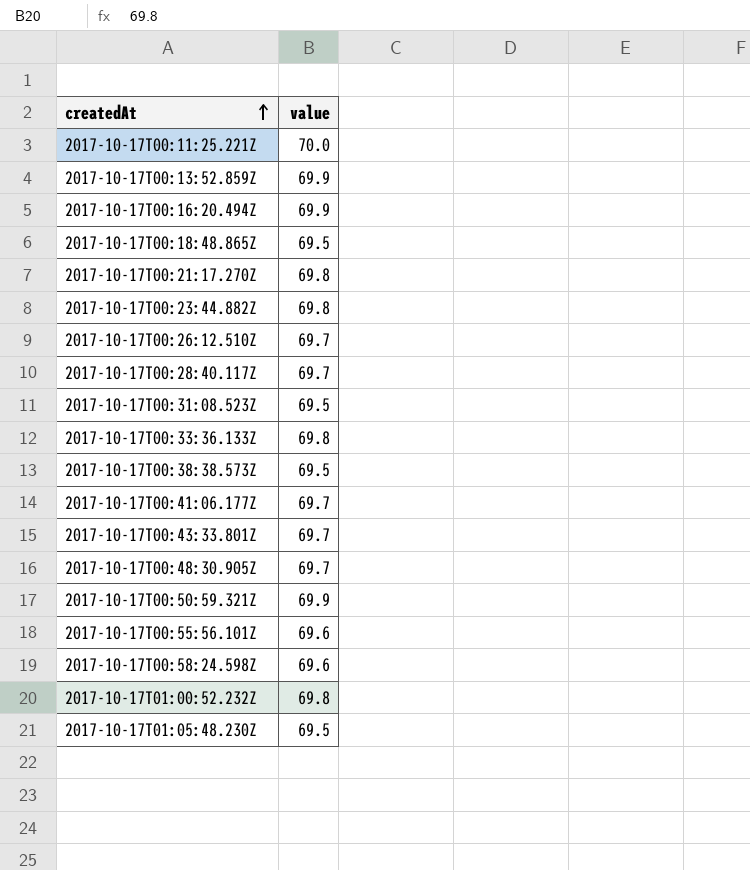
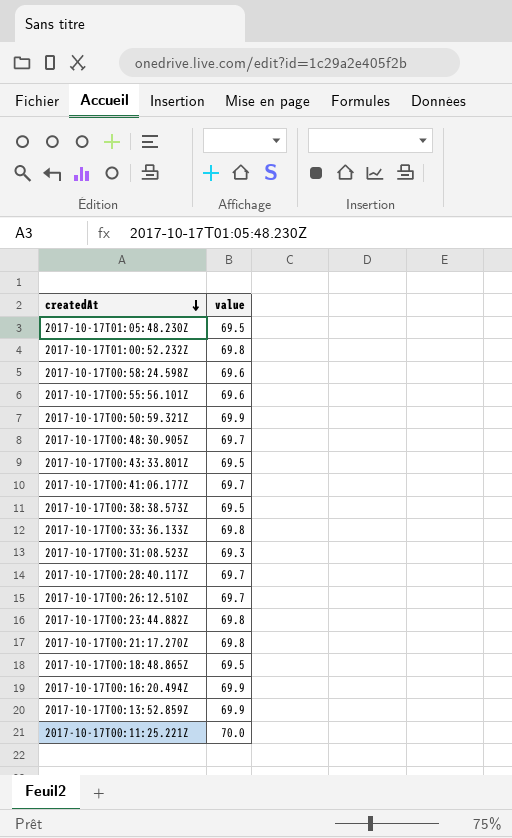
row order: createdAt ascending -> createdAt descending
2017-10-17T00:43:33.801Z | value: 69.7 -> 69.5
2017-10-17T00:31:08.523Z | value: 69.5 -> 69.3

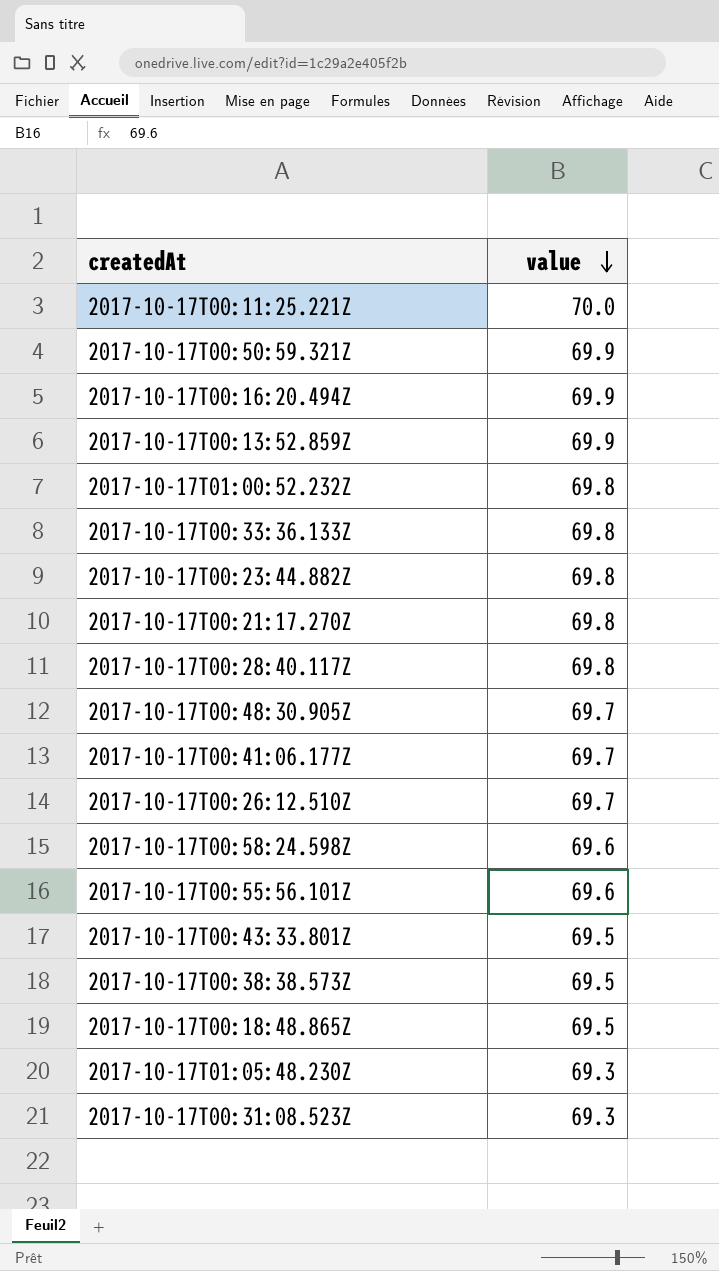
row order: createdAt descending -> value descending
2017-10-17T00:28:40.117Z | value: 69.7 -> 69.8
2017-10-17T01:05:48.230Z | value: 69.5 -> 69.3

